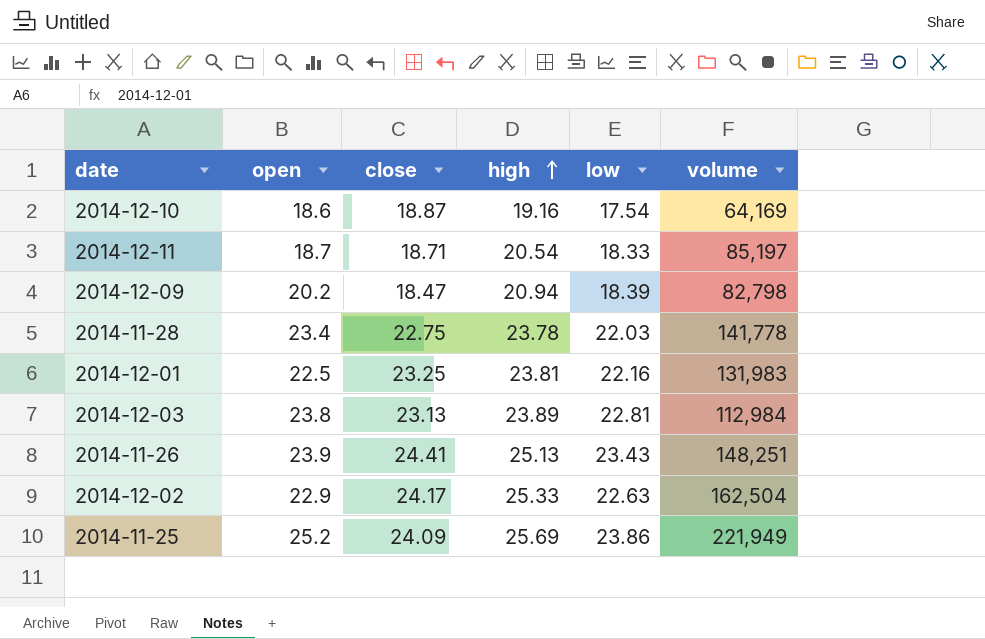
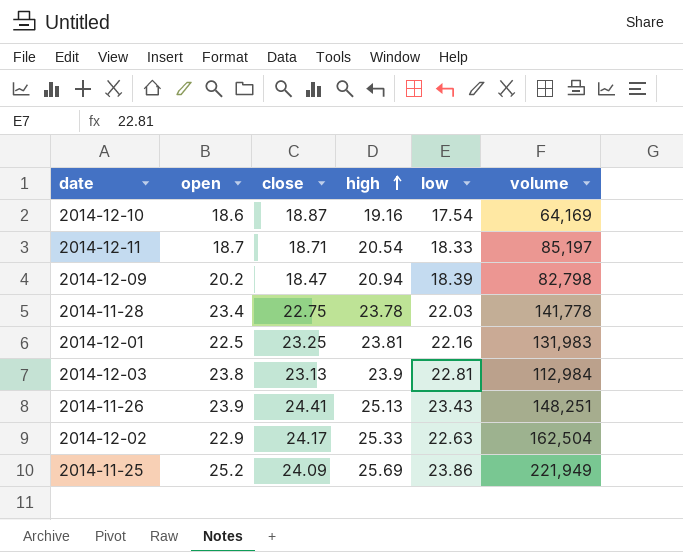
2014-12-03 | high: 23.89 -> 23.9

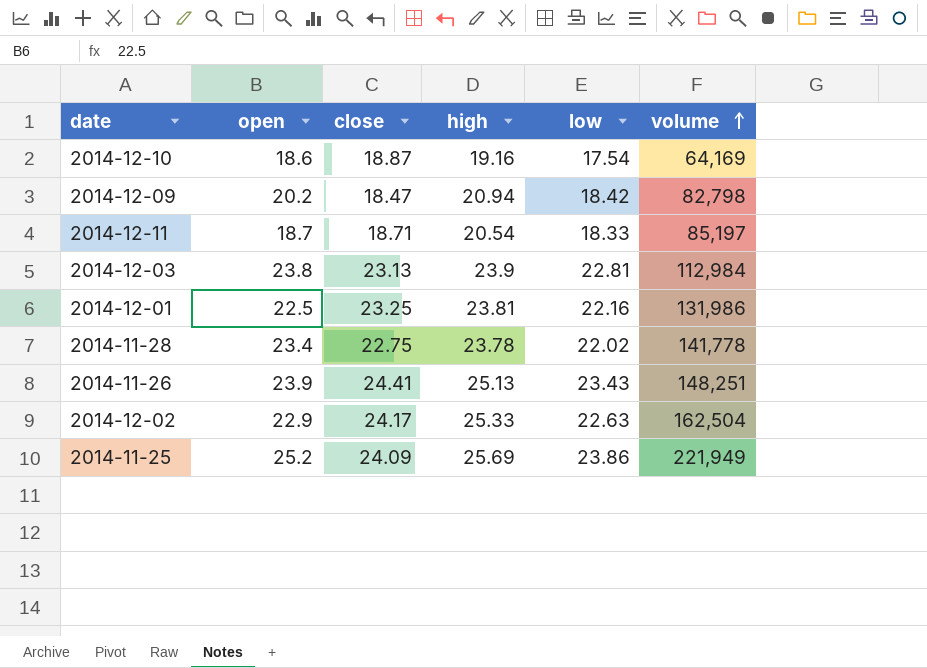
row order: high ascending -> volume ascending
2014-12-09 | low: 18.39 -> 18.42
2014-12-01 | volume: 131,983 -> 131,986
2014-11-28 | low: 22.03 -> 22.02

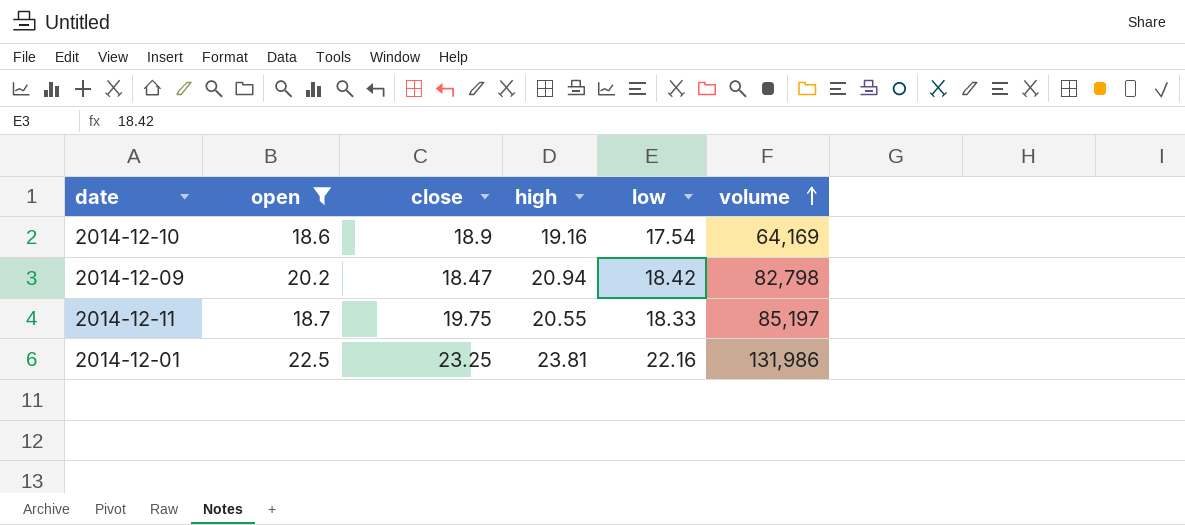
filter: none -> open <= 22.5
2014-12-10 | close: 18.87 -> 18.9
2014-12-11 | close: 18.71 -> 19.75
2014-12-11 | high: 20.54 -> 20.55

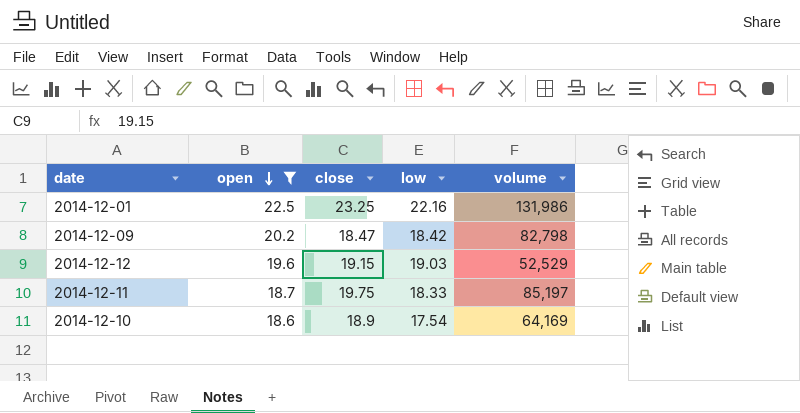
row order: volume ascending -> open descending
column high | position: 4 -> none
row 2014-12-12: none -> 19.6 | 19.15 | 19.03 | 52,529

